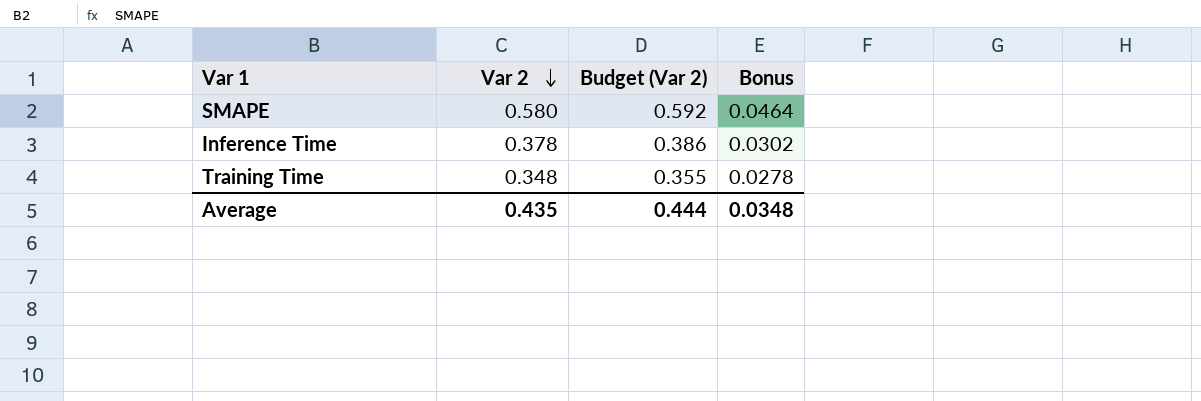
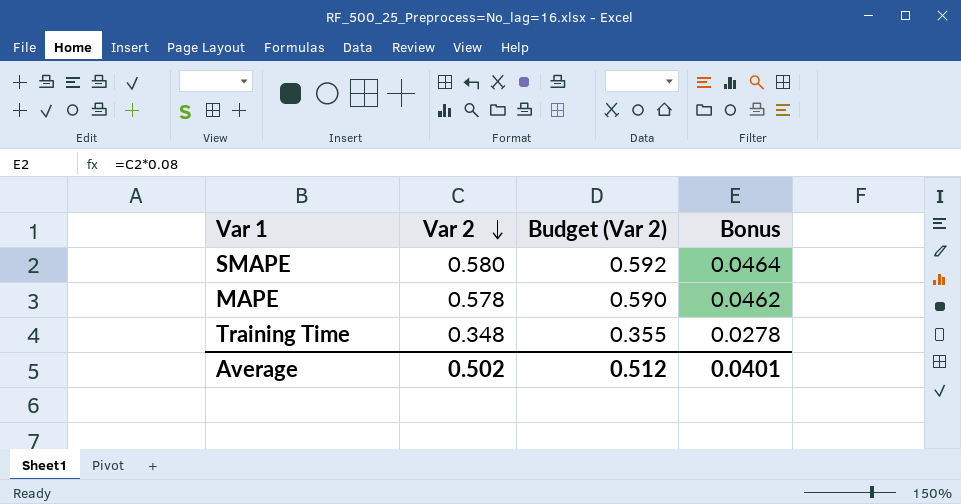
row Inference Time: 0.378 | 0.386 | 0.0302 -> none
row MAPE: none -> 0.578 | 0.590 | 0.0462
Average | Var 2: 0.435 -> 0.502
Average | Budget (Var 2): 0.444 -> 0.512
Average | Bonus: 0.0348 -> 0.0401

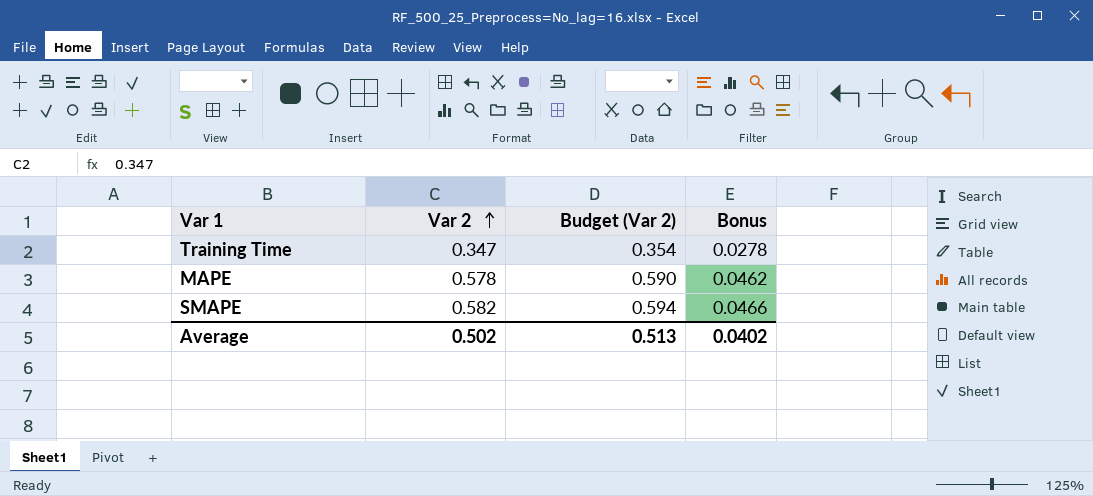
row order: Var 2 descending -> Var 2 ascending
Training Time | Var 2: 0.348 -> 0.347
Training Time | Budget (Var 2): 0.355 -> 0.354
SMAPE | Var 2: 0.580 -> 0.582
SMAPE | Budget (Var 2): 0.592 -> 0.594
SMAPE | Bonus: 0.0464 -> 0.0466
Average | Budget (Var 2): 0.512 -> 0.513
Average | Bonus: 0.0401 -> 0.0402

